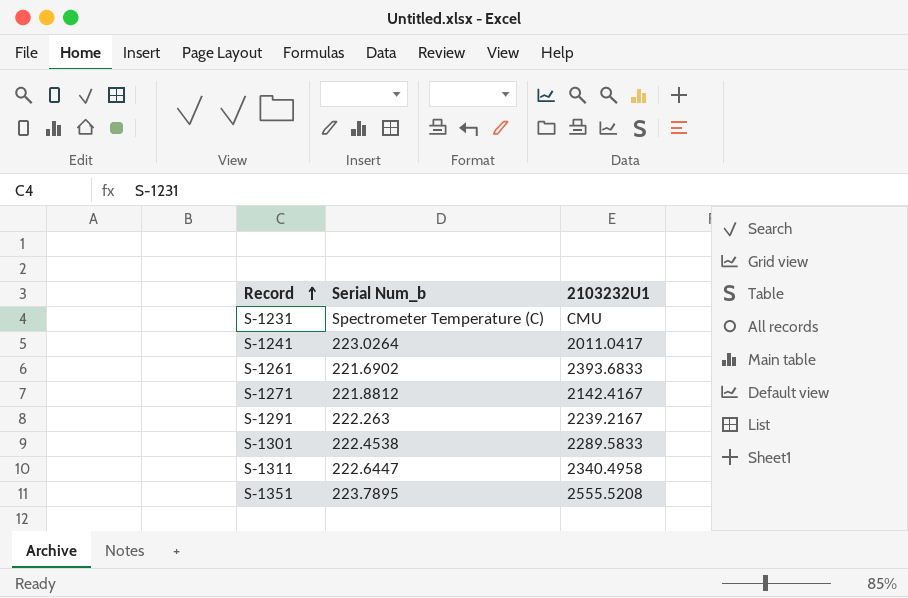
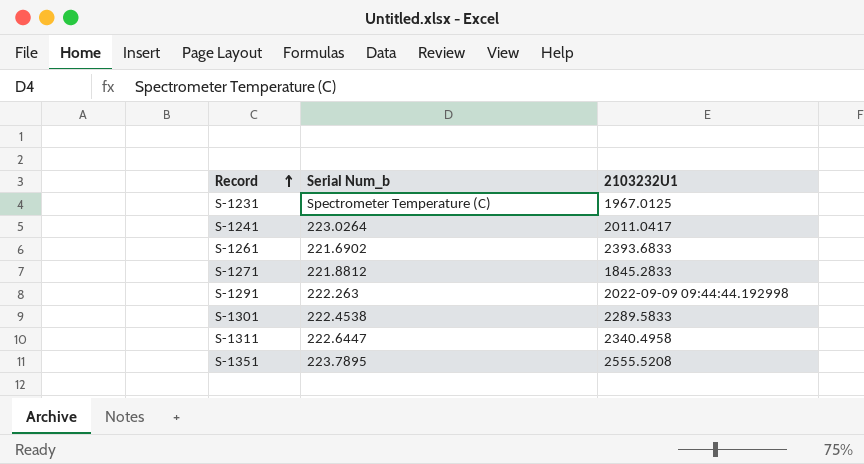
S-1231 | 2103232U1: CMU -> 1967.0125
S-1271 | 2103232U1: 2142.4167 -> 1845.2833
S-1291 | 2103232U1: 2239.2167 -> 2022-09-09 09:44:44.192998

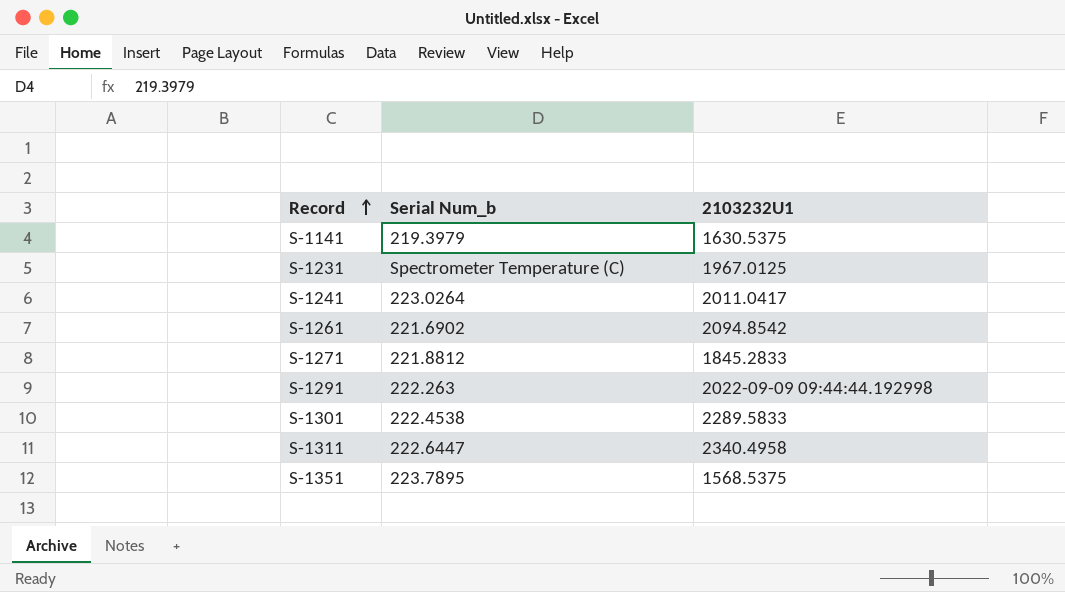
row S-1141: none -> 219.3979 | 1630.5375
S-1261 | 2103232U1: 2393.6833 -> 2094.8542
S-1351 | 2103232U1: 2555.5208 -> 1568.5375

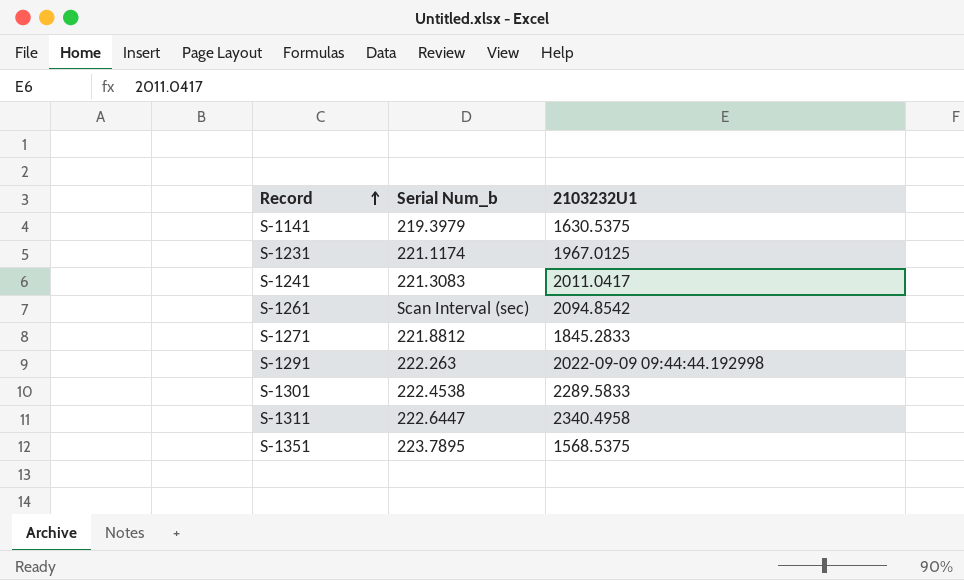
S-1231 | Serial Num_b: Spectrometer Temperature (C) -> 221.1174
S-1241 | Serial Num_b: 223.0264 -> 221.3083
S-1261 | Serial Num_b: 221.6902 -> Scan Interval (sec)

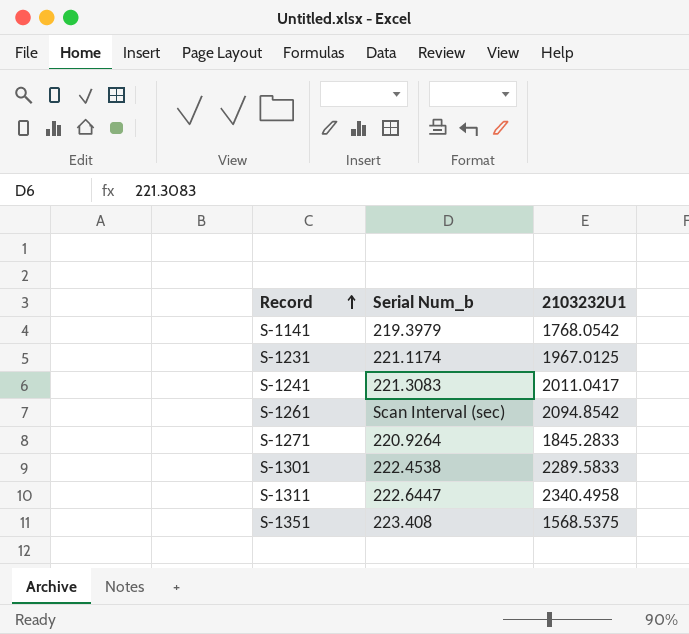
row S-1291: 222.263 | 2022-09-09 09:44:44.192998 -> none
S-1141 | 2103232U1: 1630.5375 -> 1768.0542
S-1271 | Serial Num_b: 221.8812 -> 220.9264
S-1351 | Serial Num_b: 223.7895 -> 223.408

